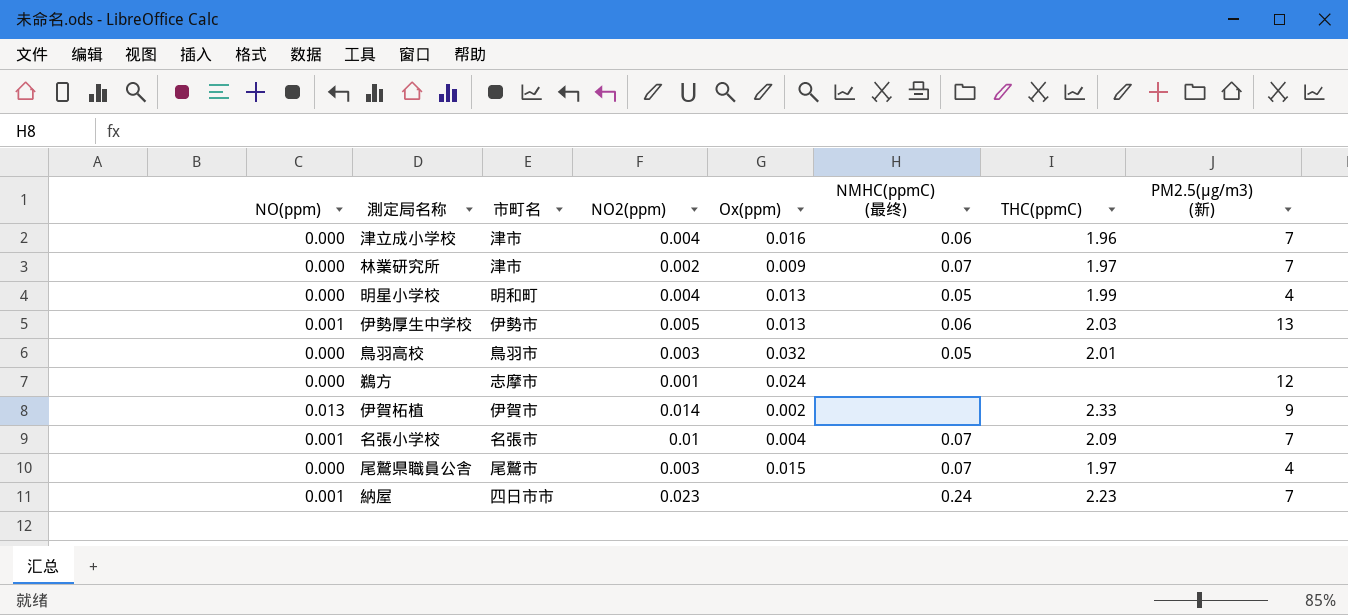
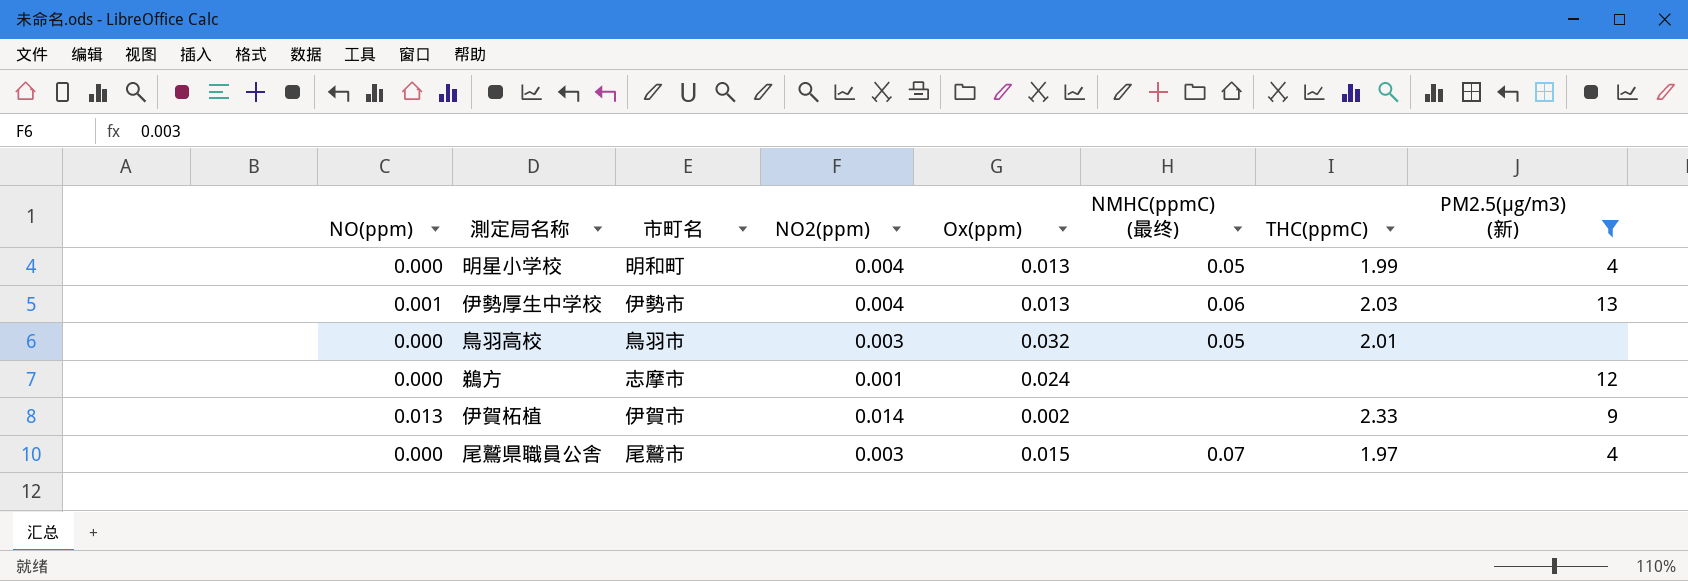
filter: none -> PM2.5(μg/m3) (新) != 7
伊勢厚生中学校 | NO2(ppm): 0.005 -> 0.004

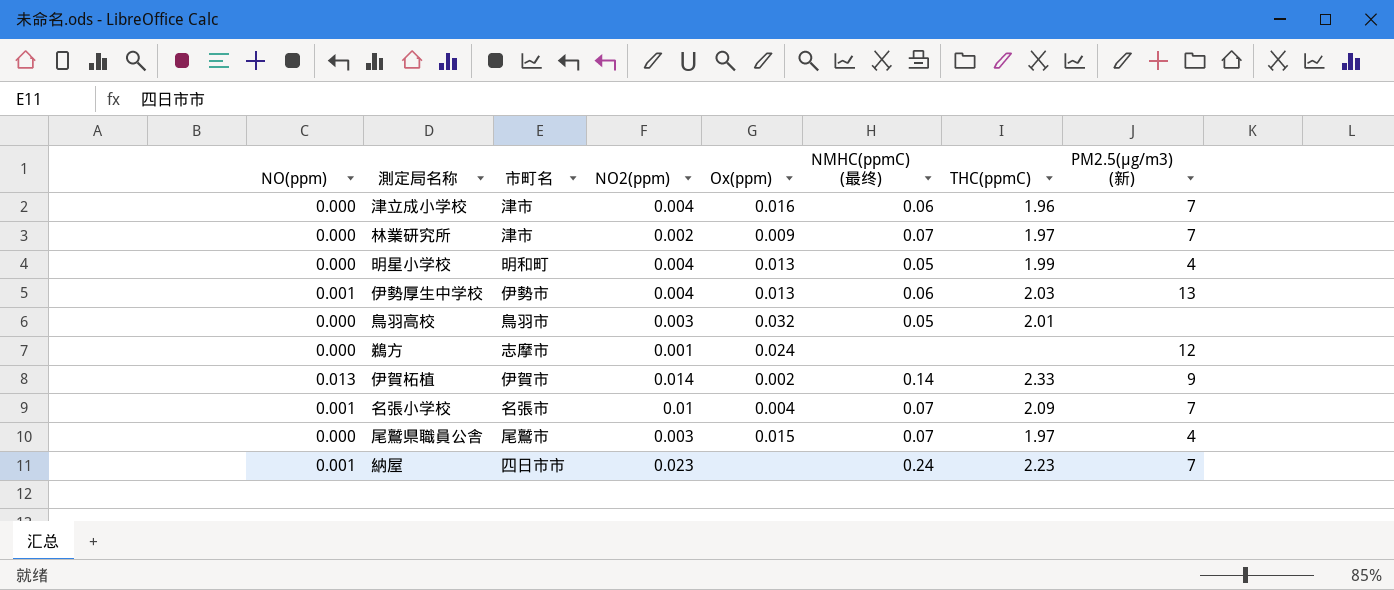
filter: PM2.5(μg/m3) (新) != 7 -> none
伊賀柘植 | NMHC(ppmC) (最终): none -> 0.14

